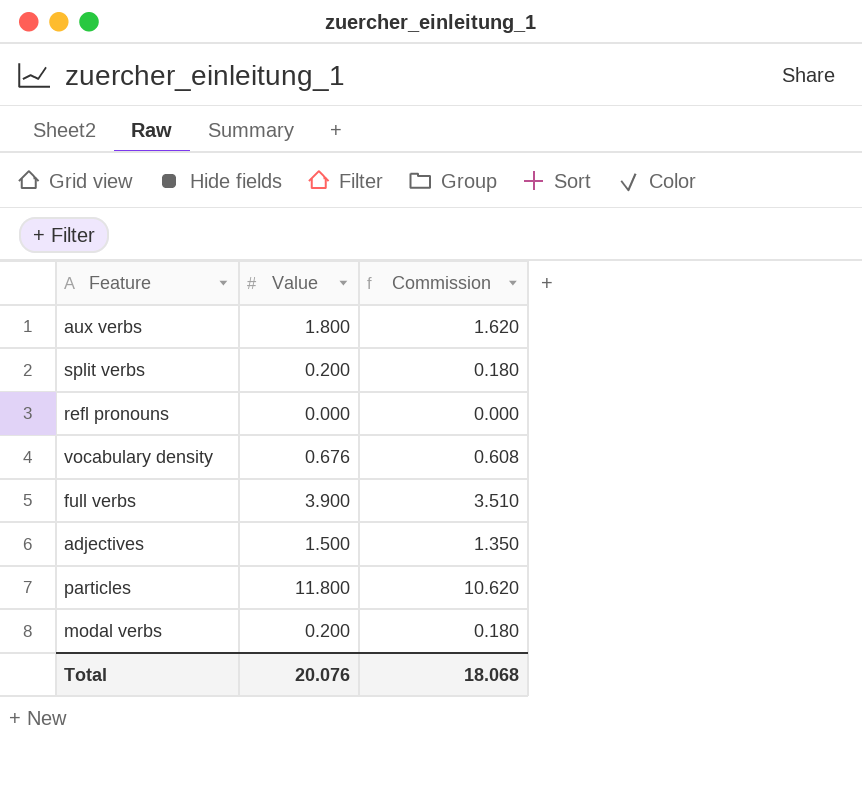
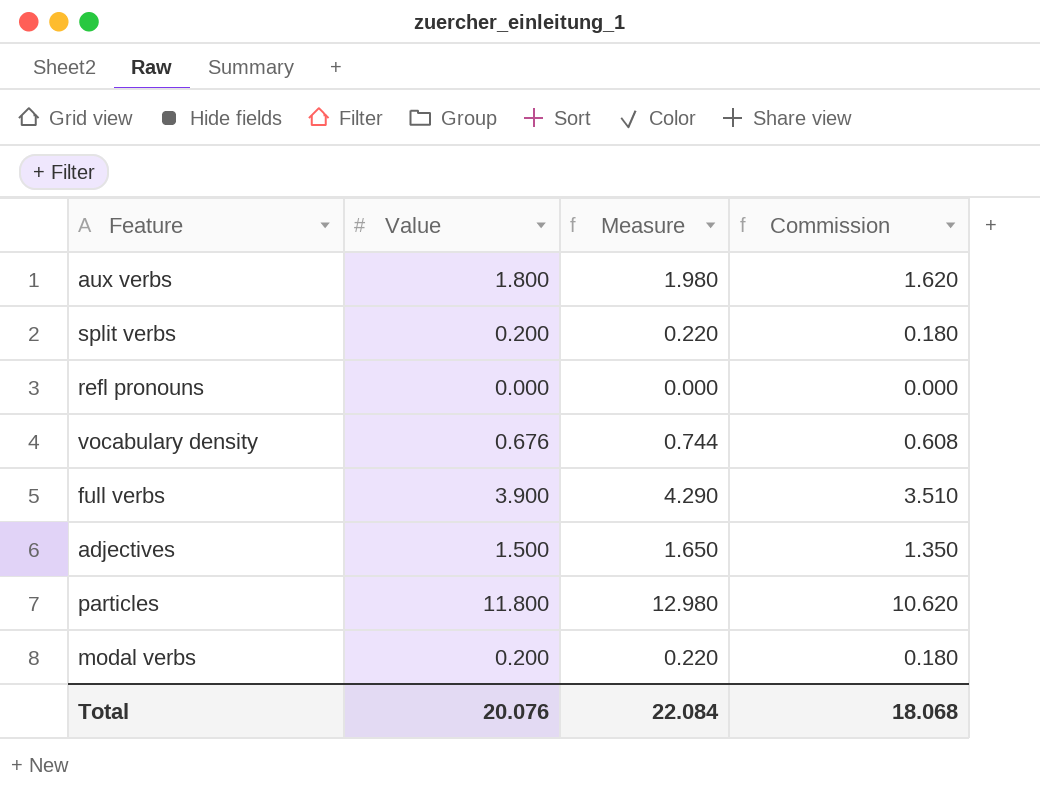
column Measure | formula: none -> [Value] * 1.1

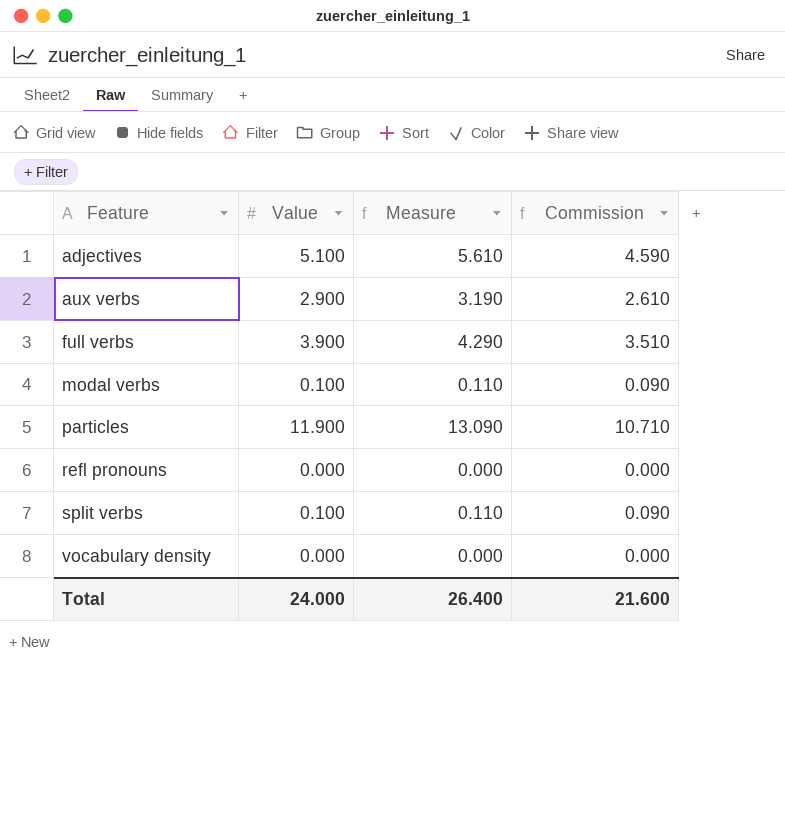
row order: none -> Feature ascending
adjectives | Value: 1.500 -> 5.100
adjectives | Measure: 1.650 -> 5.610
adjectives | Commission: 1.350 -> 4.590
aux verbs | Value: 1.800 -> 2.900
aux verbs | Measure: 1.980 -> 3.190
aux verbs | Commission: 1.620 -> 2.610
modal verbs | Value: 0.200 -> 0.100
modal verbs | Measure: 0.220 -> 0.110
modal verbs | Commission: 0.180 -> 0.090
particles | Value: 11.800 -> 11.900
particles | Measure: 12.980 -> 13.090
particles | Commission: 10.620 -> 10.710
split verbs | Value: 0.200 -> 0.100
split verbs | Measure: 0.220 -> 0.110
split verbs | Commission: 0.180 -> 0.090
vocabulary density | Value: 0.676 -> 0.000
vocabulary density | Measure: 0.744 -> 0.000
vocabulary density | Commission: 0.608 -> 0.000
Total | Value: 20.076 -> 24.000
Total | Measure: 22.084 -> 26.400
Total | Commission: 18.068 -> 21.600

